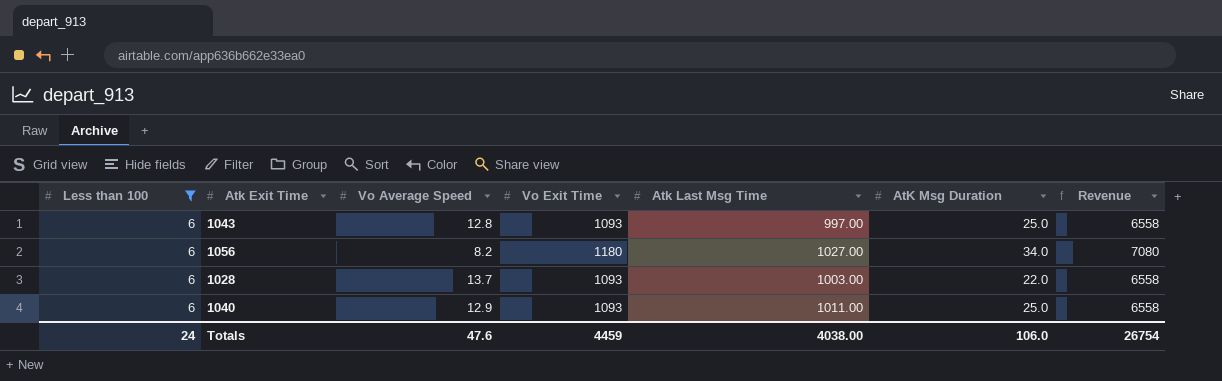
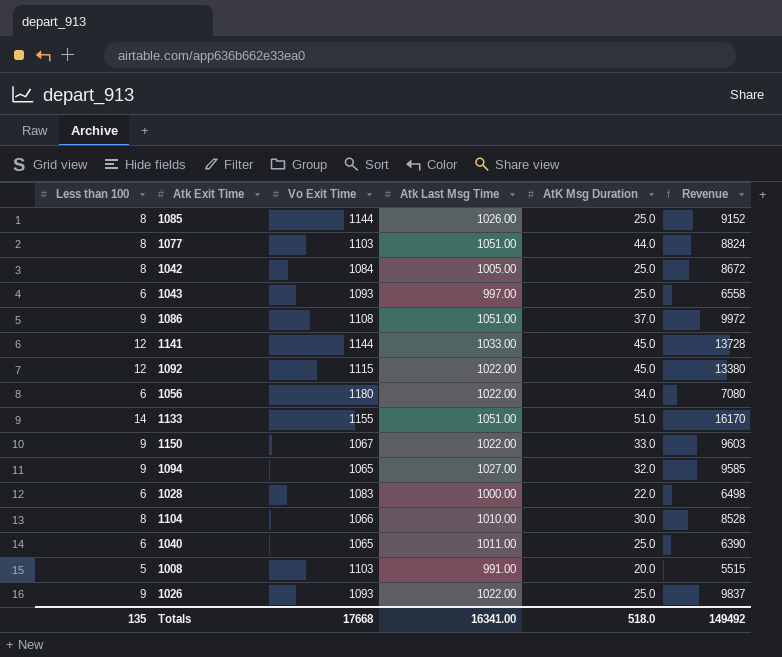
filter: Less than 100 = 6 -> none
column Vo Average Speed | position: 3 -> none
1056 | Atk Last Msg Time: 1027.00 -> 1022.00
1028 | Vo Exit Time: 1093 -> 1083
1028 | Atk Last Msg Time: 1003.00 -> 1000.00
1028 | Revenue: 6558 -> 6498
1040 | Vo Exit Time: 1093 -> 1065
1040 | Revenue: 6558 -> 6390
Totals | Less than 100: 24 -> 135
Totals | Vo Exit Time: 4459 -> 17668
Totals | Atk Last Msg Time: 4038.00 -> 16341.00
Totals | AtK Msg Duration: 106.0 -> 518.0
Totals | Revenue: 26754 -> 149492

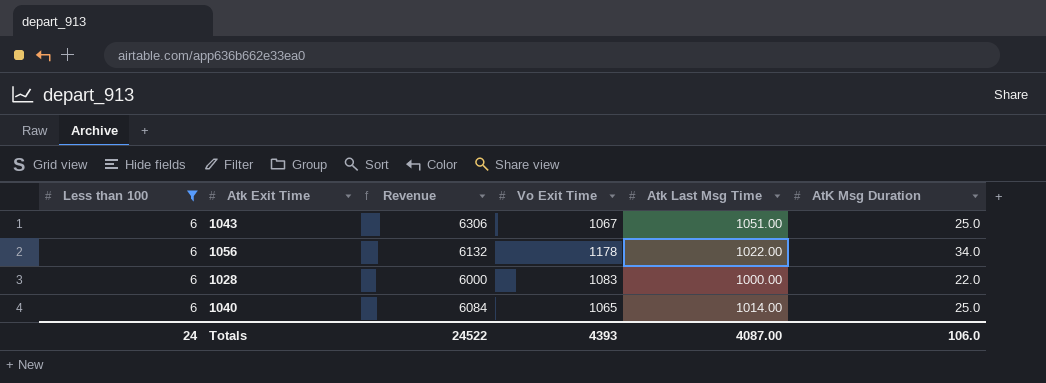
filter: none -> Less than 100 = 6
column Revenue | formula: [Less than 100] * [Vo Exit Time] -> [Less than 100] * [Atk Last Msg Time]
column Revenue | position: 6 -> 3
1043 | Vo Exit Time: 1093 -> 1067
1043 | Atk Last Msg Time: 997.00 -> 1051.00
1056 | Vo Exit Time: 1180 -> 1178
1040 | Atk Last Msg Time: 1011.00 -> 1014.00
Totals | Less than 100: 135 -> 24
Totals | Revenue: 149492 -> 24522
Totals | Vo Exit Time: 17668 -> 4393
Totals | Atk Last Msg Time: 16341.00 -> 4087.00
Totals | AtK Msg Duration: 518.0 -> 106.0

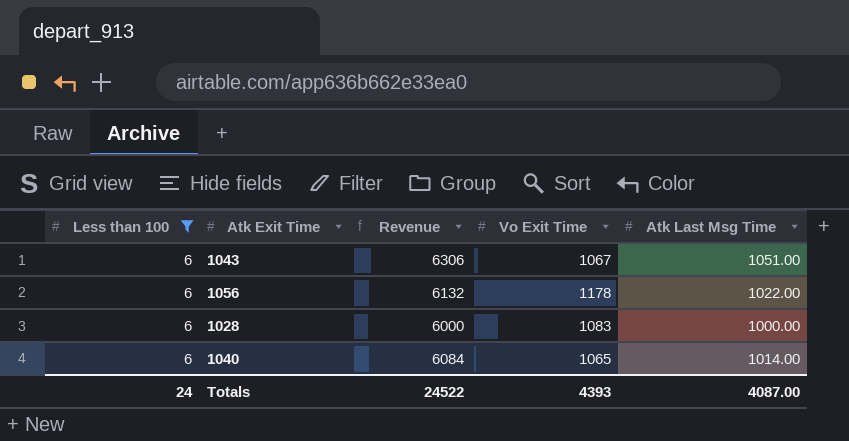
column AtK Msg Duration | position: 6 -> none

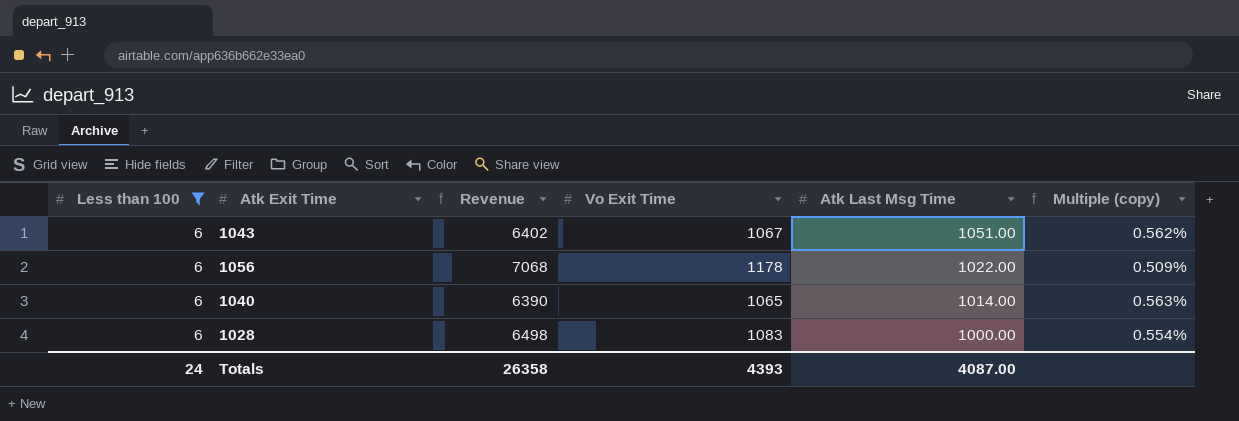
row order: none -> Atk Last Msg Time descending
column Revenue | formula: [Less than 100] * [Atk Last Msg Time] -> [Less than 100] * [Vo Exit Time]
column Multiple (copy) | formula: none -> [Less than 100] / [Vo Exit Time]
Totals | Revenue: 24522 -> 26358

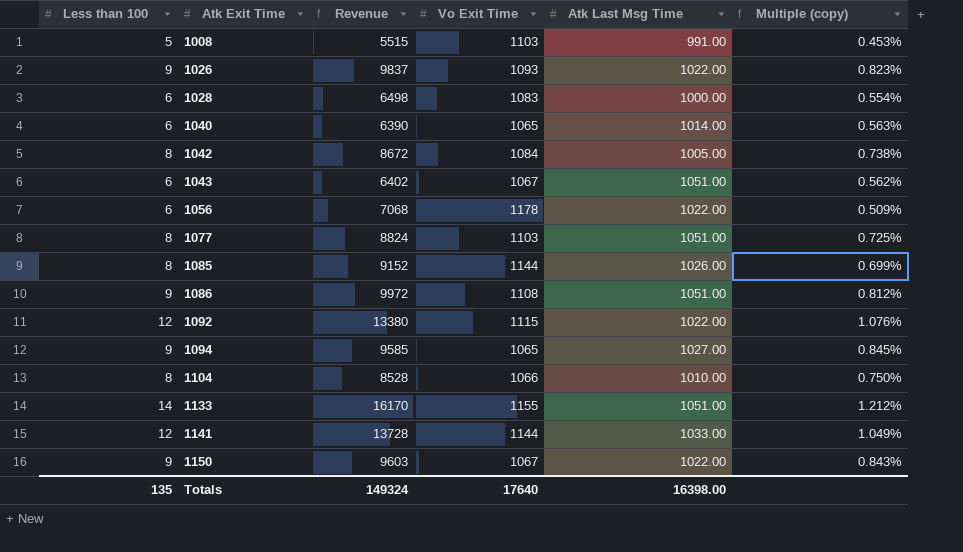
filter: Less than 100 = 6 -> none
row order: Atk Last Msg Time descending -> Atk Exit Time ascending
Totals | Less than 100: 24 -> 135
Totals | Revenue: 26358 -> 149324
Totals | Vo Exit Time: 4393 -> 17640
Totals | Atk Last Msg Time: 4087.00 -> 16398.00

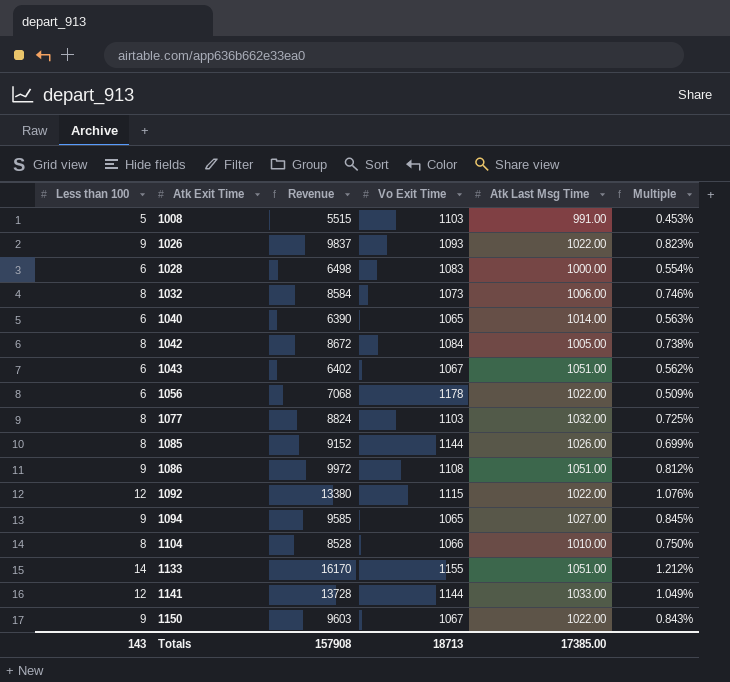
column name: Multiple (copy) -> Multiple
row 1032: none -> 8 | 8584 | 1073 | 1006.00 | 0.746%
1077 | Atk Last Msg Time: 1051.00 -> 1032.00
Totals | Less than 100: 135 -> 143
Totals | Revenue: 149324 -> 157908
Totals | Vo Exit Time: 17640 -> 18713
Totals | Atk Last Msg Time: 16398.00 -> 17385.00

